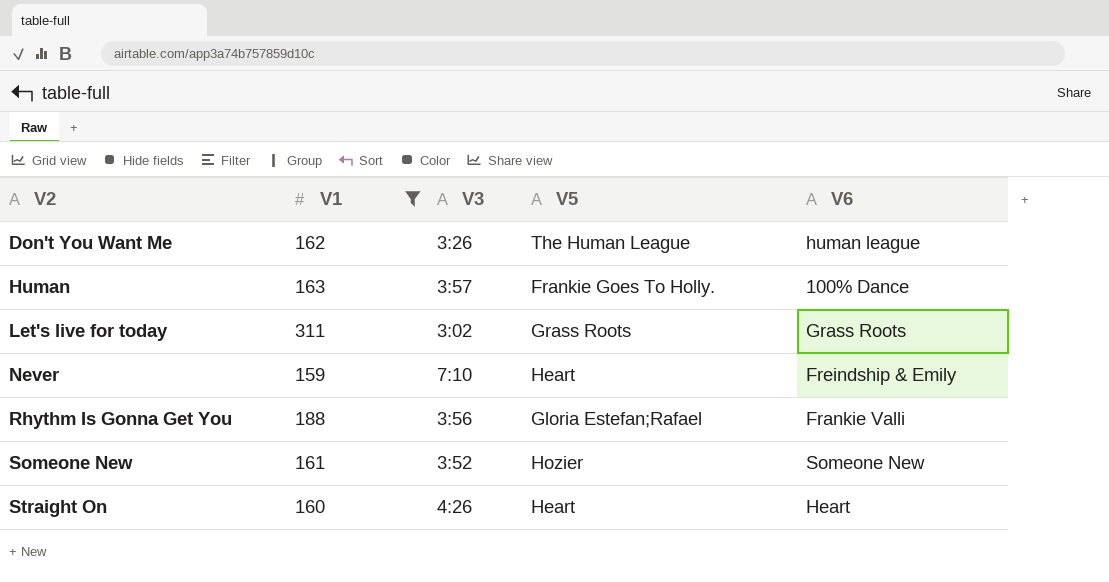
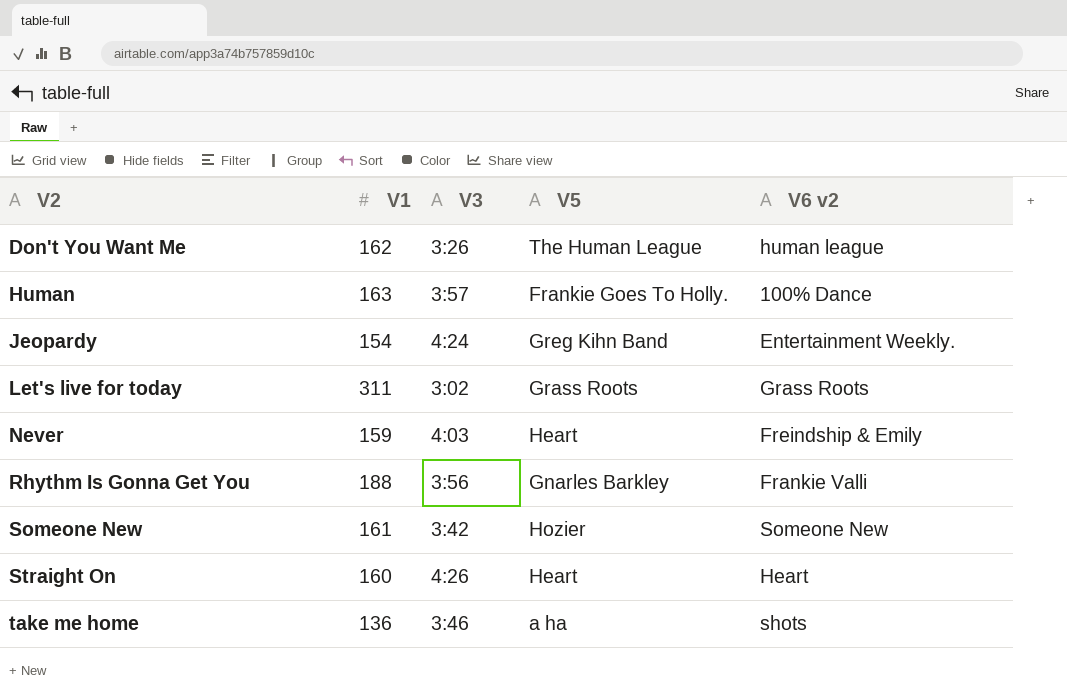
filter: V1 >= 159 -> none
column name: V6 -> V6 v2
Never | V3: 7:10 -> 4:03
Rhythm Is Gonna Get You | V5: Gloria Estefan;Rafael -> Gnarles Barkley
Someone New | V3: 3:52 -> 3:42

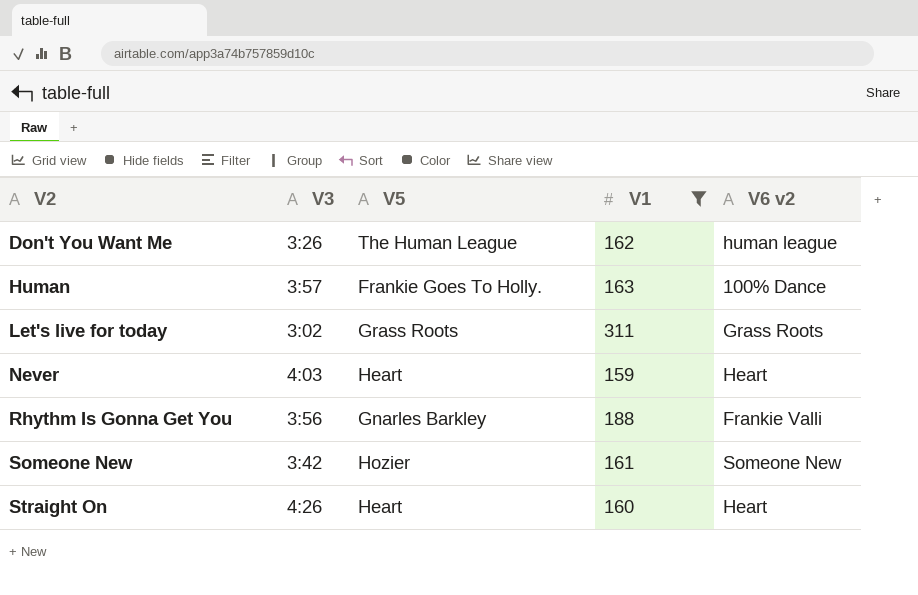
filter: none -> V1 >= 159
column V1 | position: 2 -> 4
Never | V6 v2: Freindship & Emily -> Heart

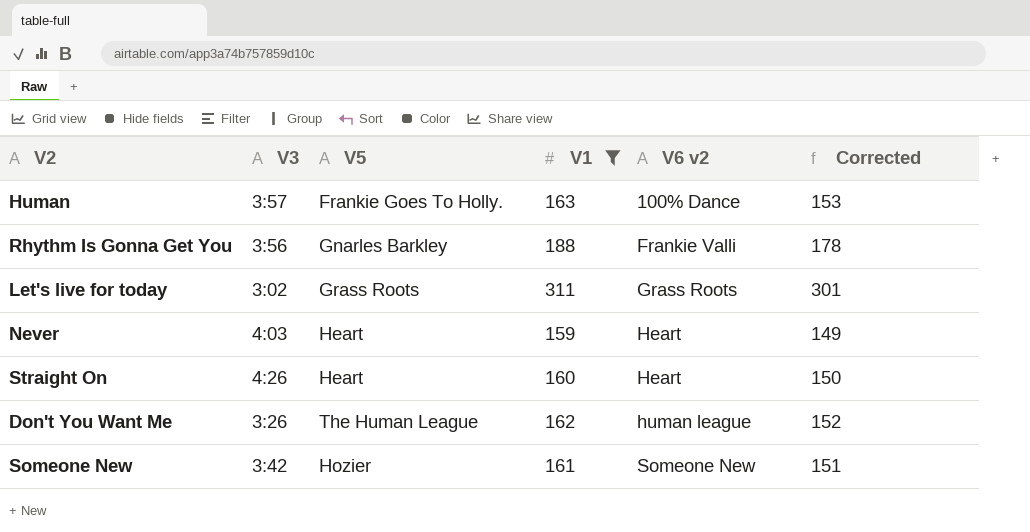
row order: V2 ascending -> V6 v2 ascending
column Corrected | formula: none -> [V1] - 10

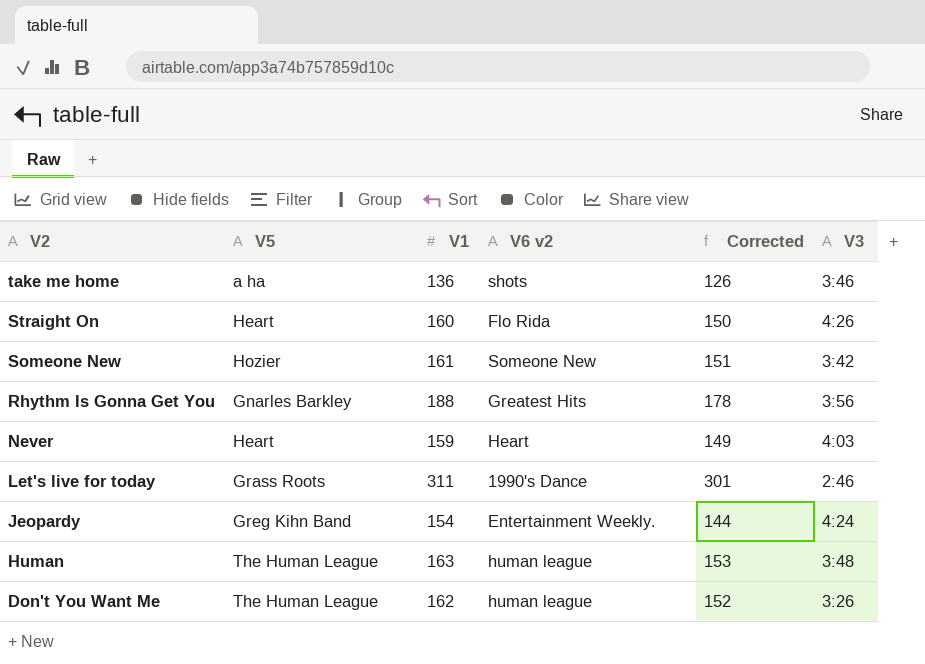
filter: V1 >= 159 -> none
row order: V6 v2 ascending -> V2 descending
column V3 | position: 2 -> 6
Straight On | V6 v2: Heart -> Flo Rida
Rhythm Is Gonna Get You | V6 v2: Frankie Valli -> Greatest Hits
Let's live for today | V6 v2: Grass Roots -> 1990's Dance
Let's live for today | V3: 3:02 -> 2:46
Human | V5: Frankie Goes To Holly. -> The Human League
Human | V6 v2: 100% Dance -> human league
Human | V3: 3:57 -> 3:48

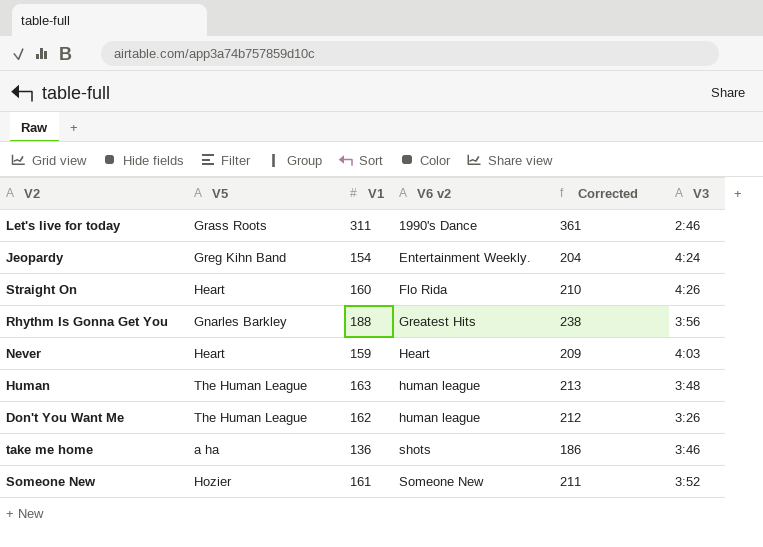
row order: V2 descending -> V6 v2 ascending
column Corrected | formula: [V1] - 10 -> [V1] + 50
Someone New | V3: 3:42 -> 3:52

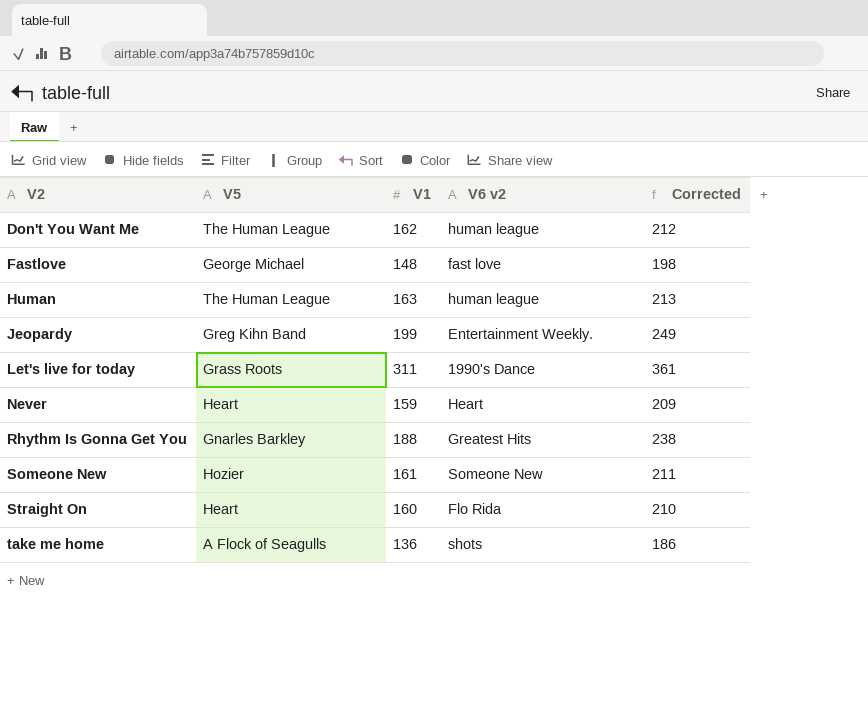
row order: V6 v2 ascending -> V2 ascending
column V3 | position: 6 -> none
row Fastlove: none -> George Michael | 148 | fast love | 198
Jeopardy | V1: 154 -> 199
Jeopardy | Corrected: 204 -> 249
take me home | V5: a ha -> A Flock of Seagulls

